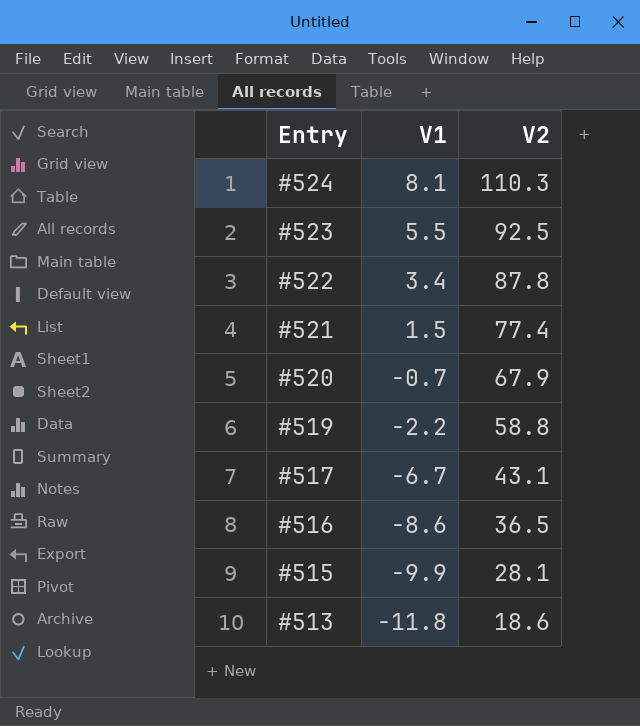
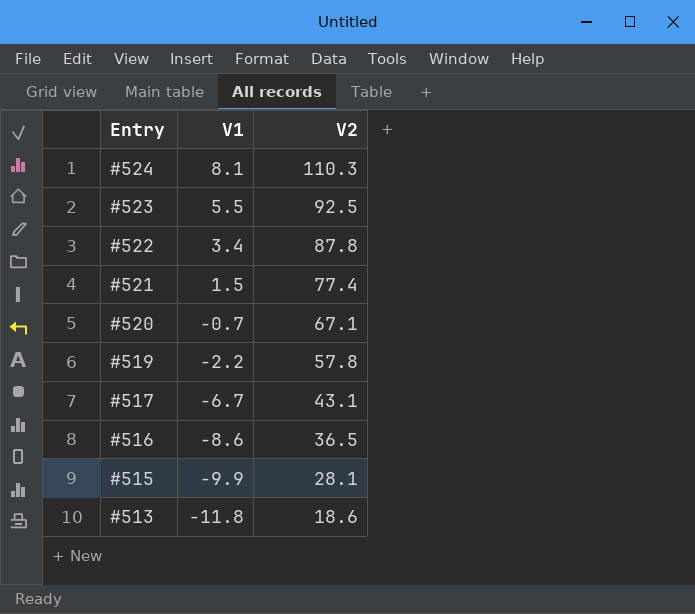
#520 | V2: 67.9 -> 67.1
#519 | V2: 58.8 -> 57.8

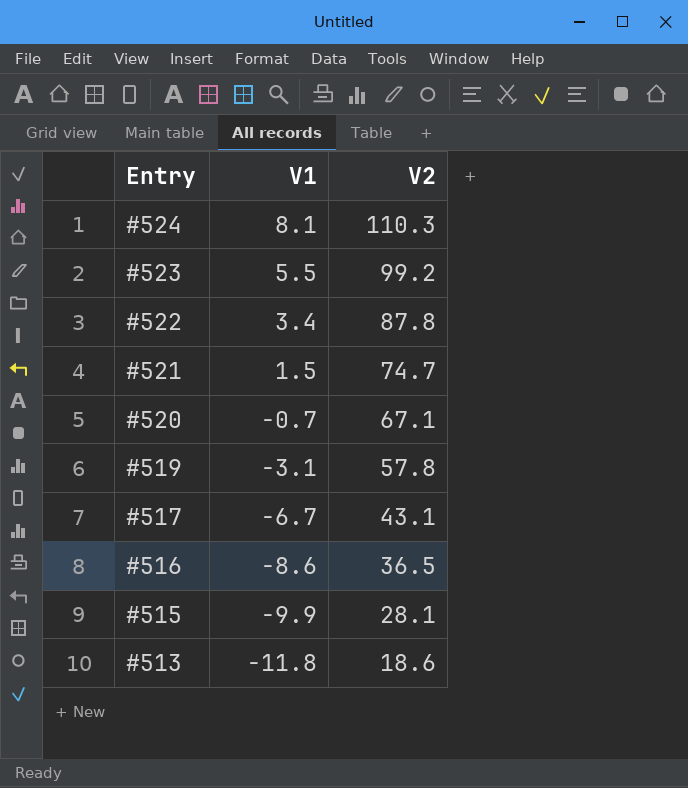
#523 | V2: 92.5 -> 99.2
#521 | V2: 77.4 -> 74.7
#519 | V1: -2.2 -> -3.1

